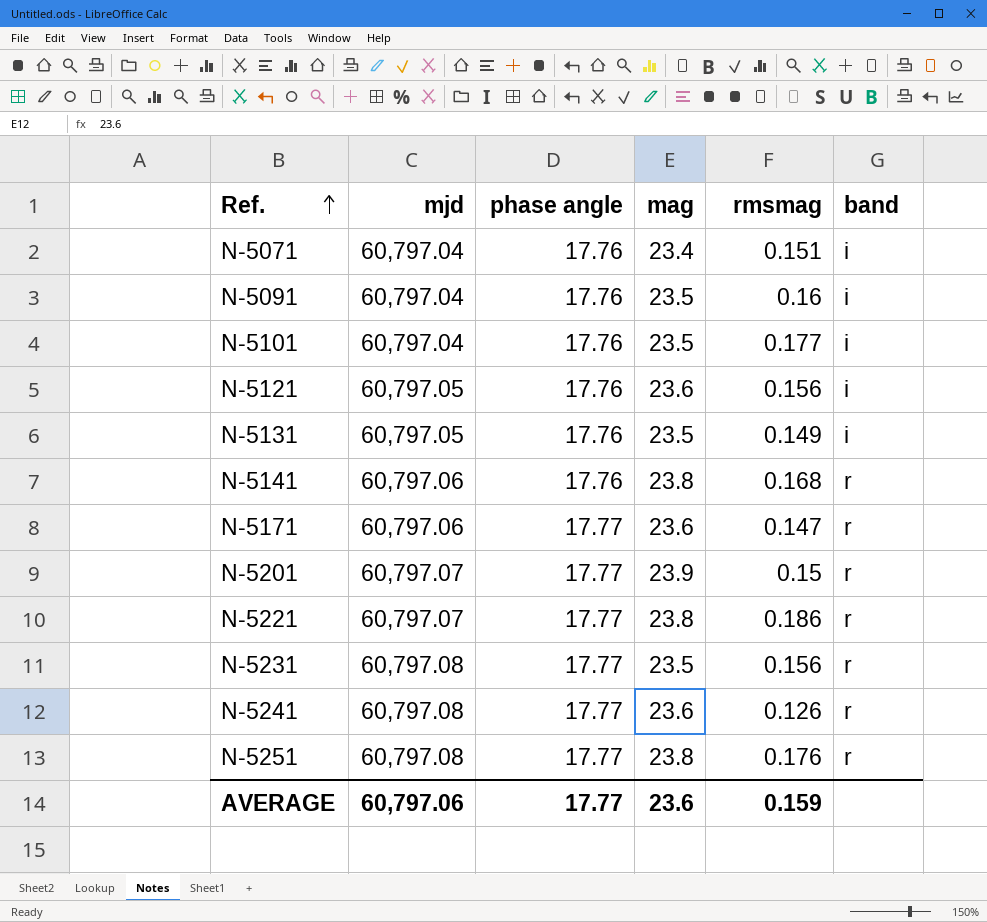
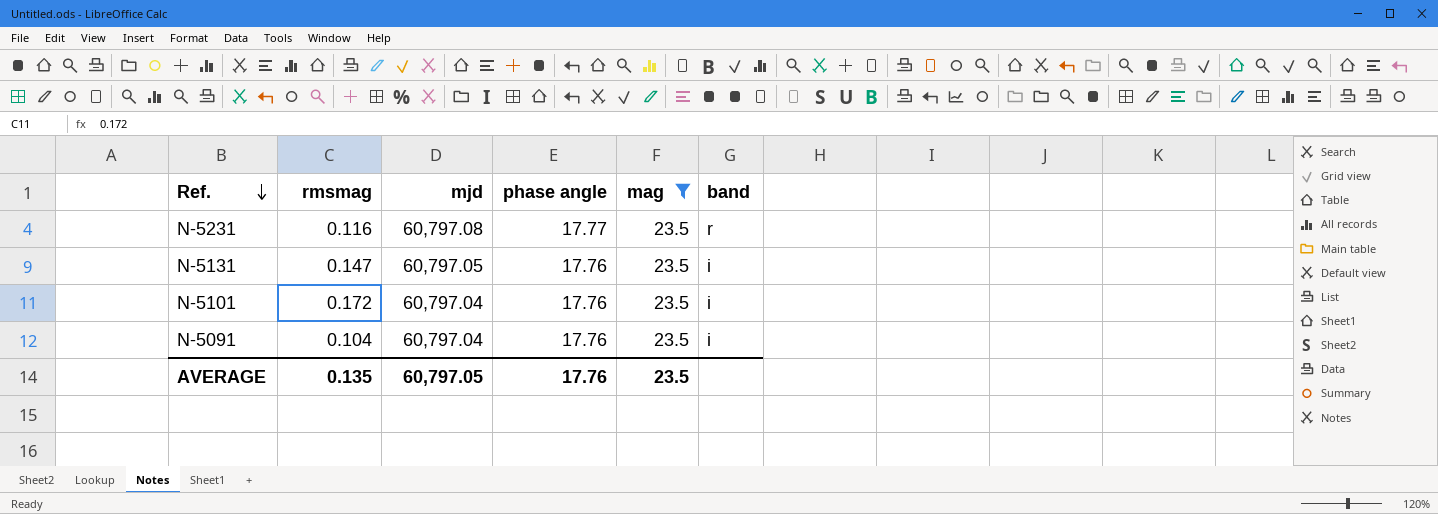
filter: none -> mag = 23.5
row order: Ref. ascending -> Ref. descending
column rmsmag | position: 5 -> 2
N-5231 | rmsmag: 0.156 -> 0.116
N-5131 | rmsmag: 0.149 -> 0.147
N-5101 | rmsmag: 0.177 -> 0.172
N-5091 | rmsmag: 0.16 -> 0.104
AVERAGE | rmsmag: 0.159 -> 0.135
AVERAGE | mjd: 60,797.06 -> 60,797.05
AVERAGE | phase angle: 17.77 -> 17.76
AVERAGE | mag: 23.6 -> 23.5

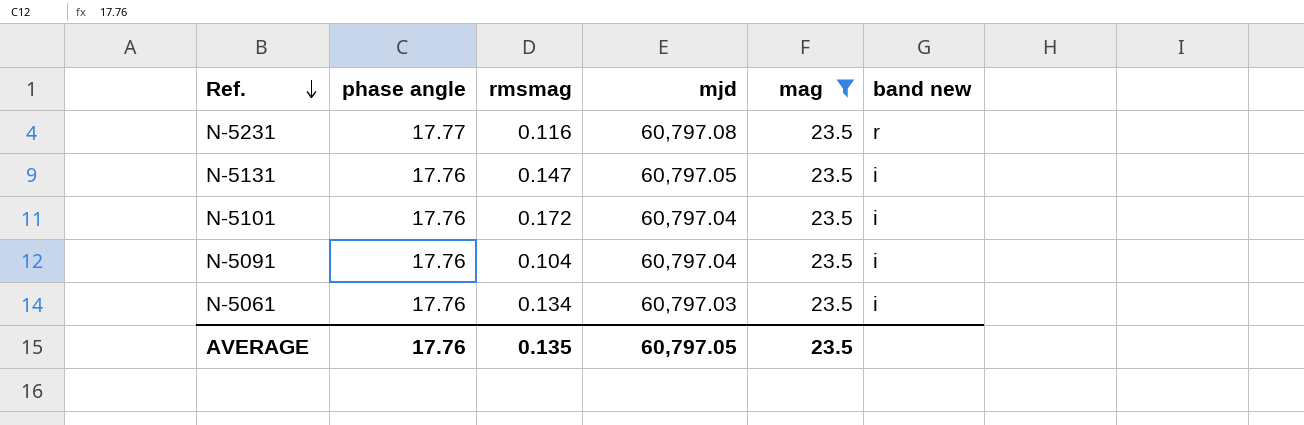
column phase angle | position: 4 -> 2
column name: band -> band new
row N-5061: none -> 17.76 | 0.134 | 60,797.03 | 23.5 | i

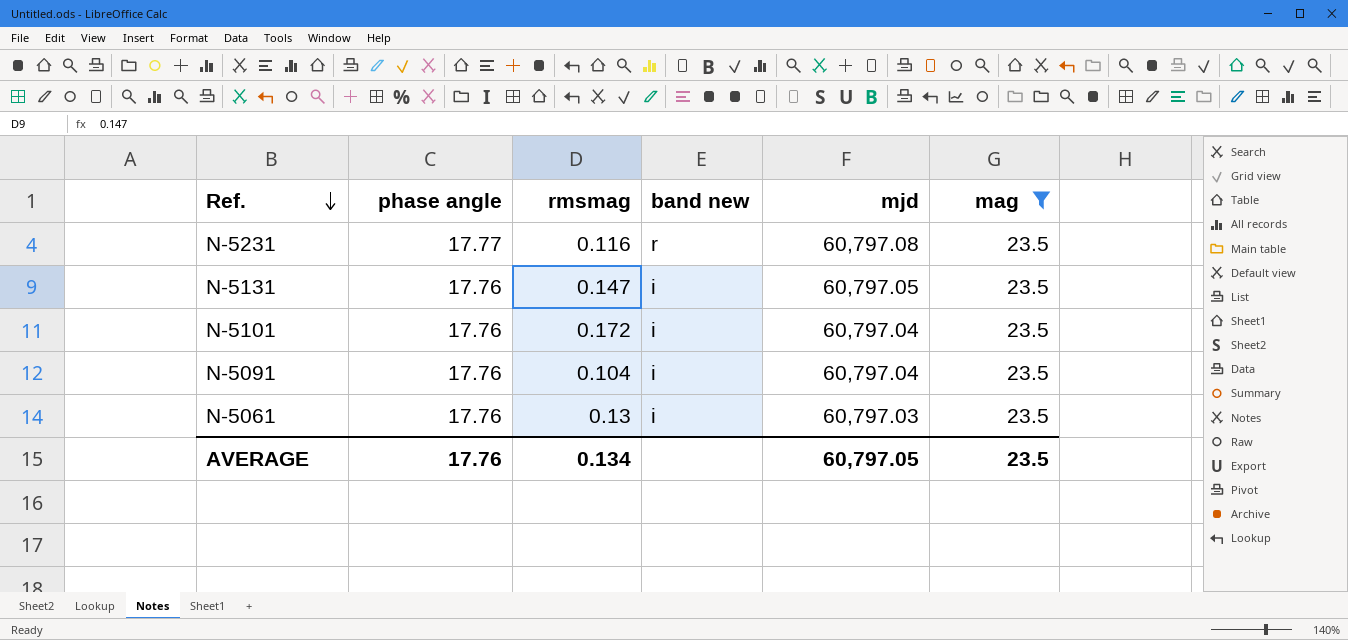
column band new | position: 6 -> 4
N-5061 | rmsmag: 0.134 -> 0.13
AVERAGE | rmsmag: 0.135 -> 0.134

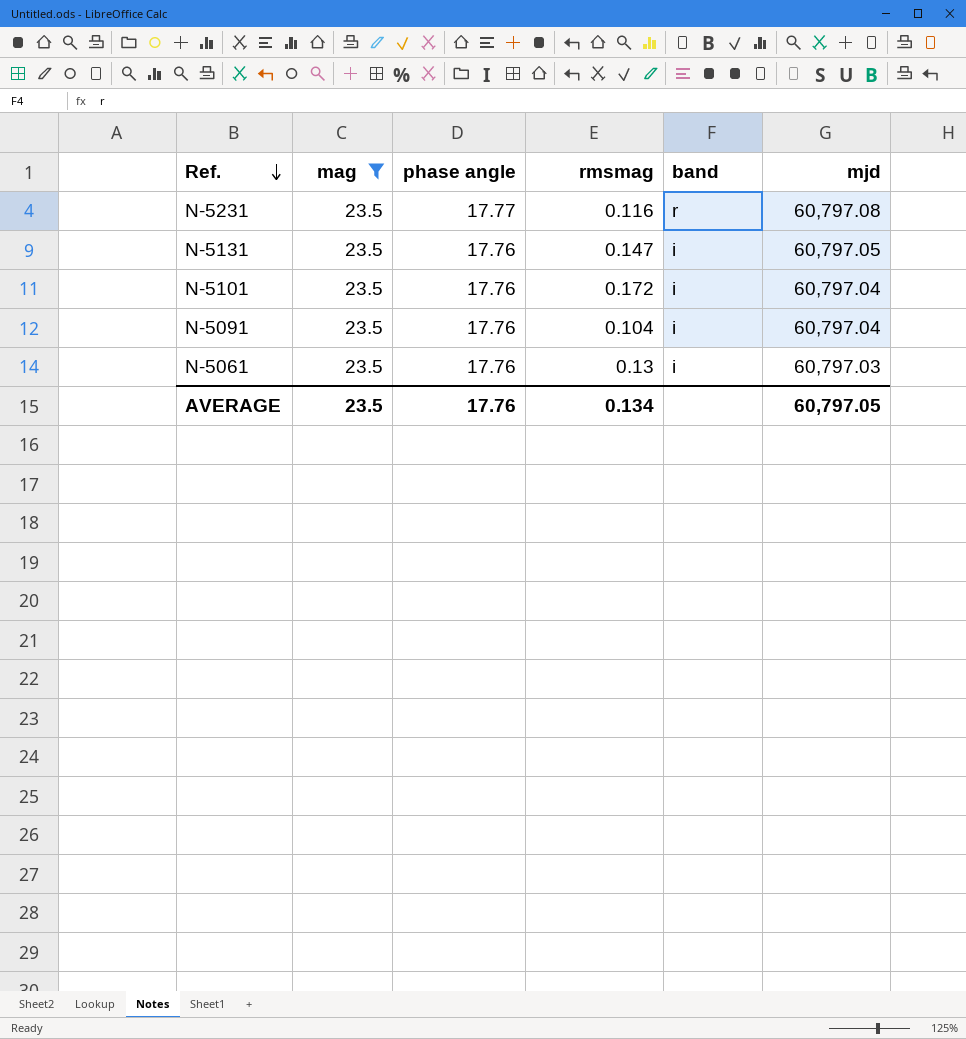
column mag | position: 6 -> 2
column name: band new -> band

